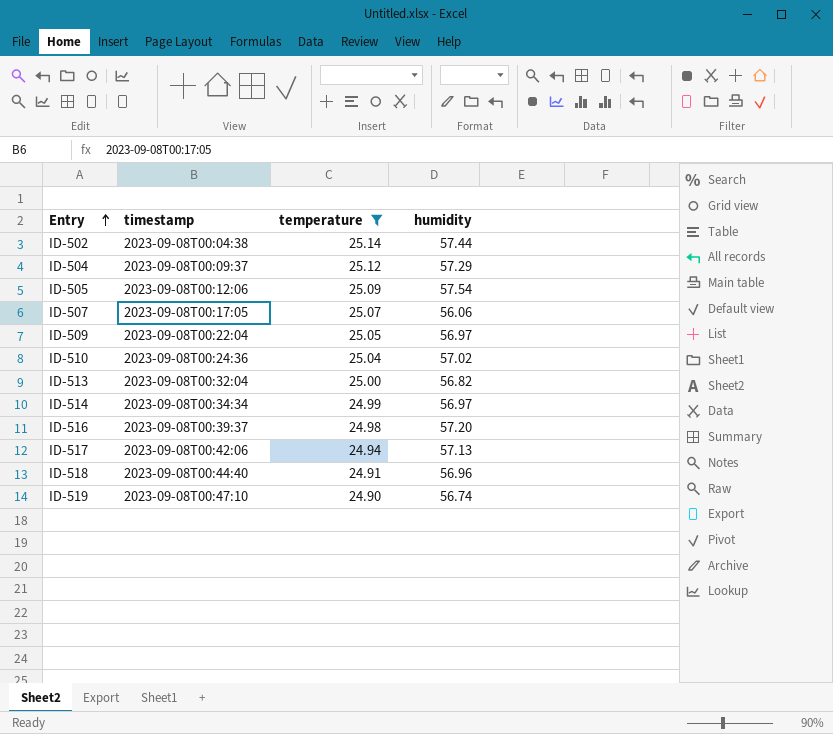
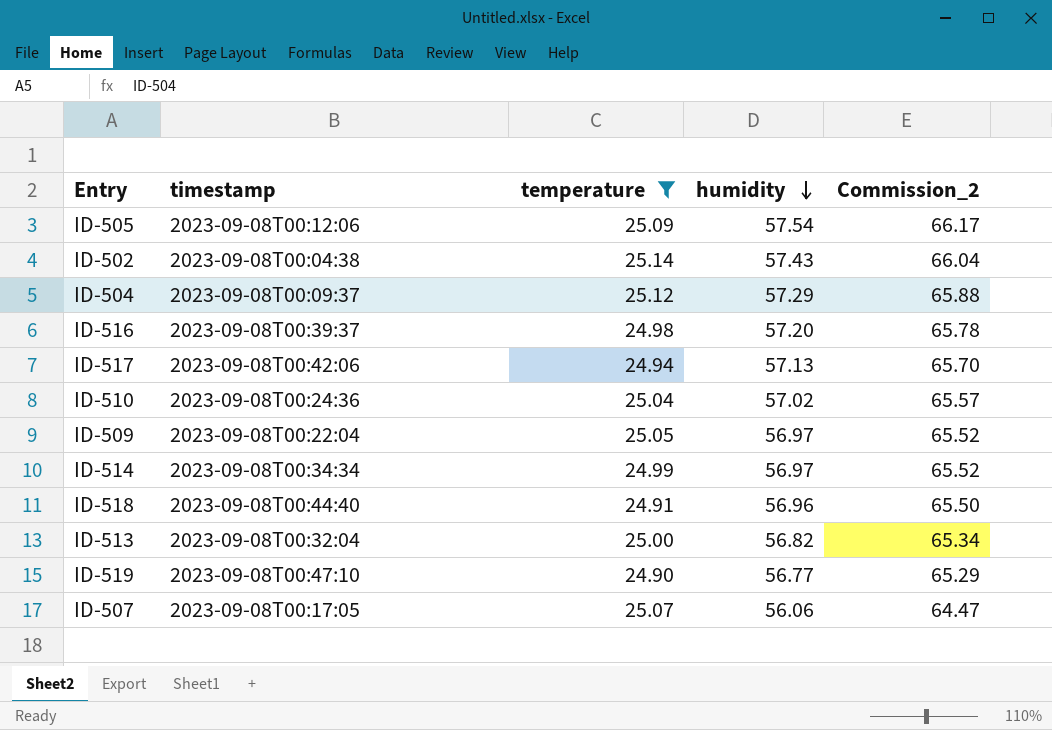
row order: Entry ascending -> humidity descending
column Commission_2 | formula: none -> [humidity] * 1.15
ID-502 | humidity: 57.44 -> 57.43
ID-519 | humidity: 56.74 -> 56.77

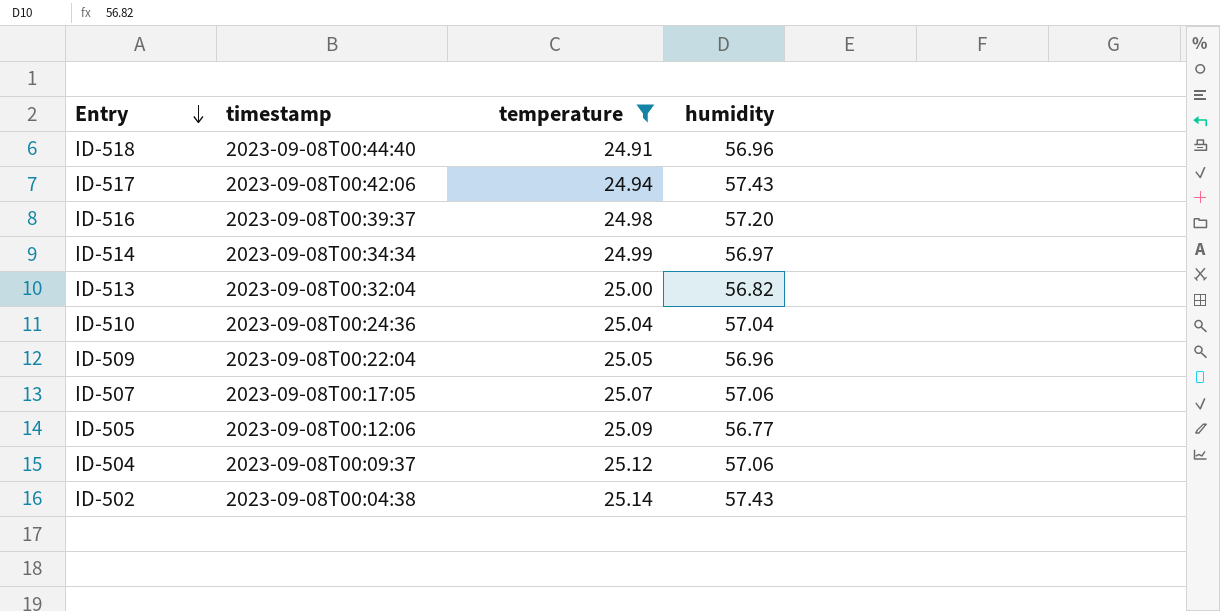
row order: humidity descending -> Entry descending
column Commission_2 | formula: [humidity] * 1.15 -> none
row ID-519: 2023-09-08T00:47:10 | 24.90 | 56.77 | 65.29 -> none
ID-517 | humidity: 57.13 -> 57.43
ID-510 | humidity: 57.02 -> 57.04
ID-509 | humidity: 56.97 -> 56.96
ID-507 | humidity: 56.06 -> 57.06
ID-505 | humidity: 57.54 -> 56.77
ID-504 | humidity: 57.29 -> 57.06

